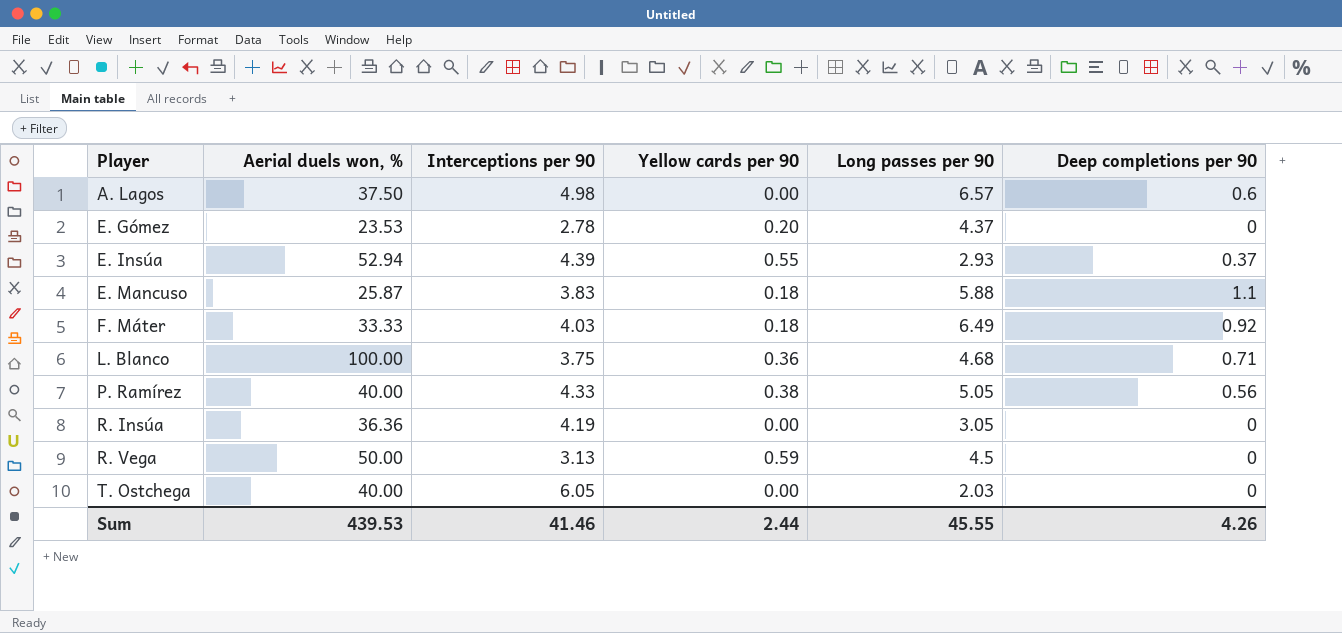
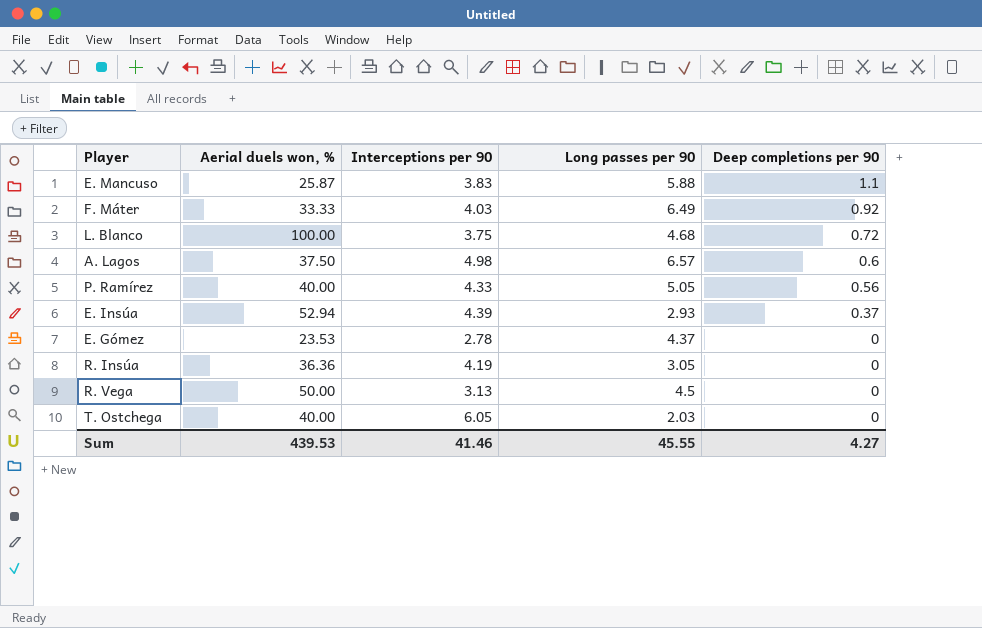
row order: Player ascending -> Deep completions per 90 descending
column Yellow cards per 90 | position: 4 -> none
L. Blanco | Deep completions per 90: 0.71 -> 0.72
Sum | Deep completions per 90: 4.26 -> 4.27

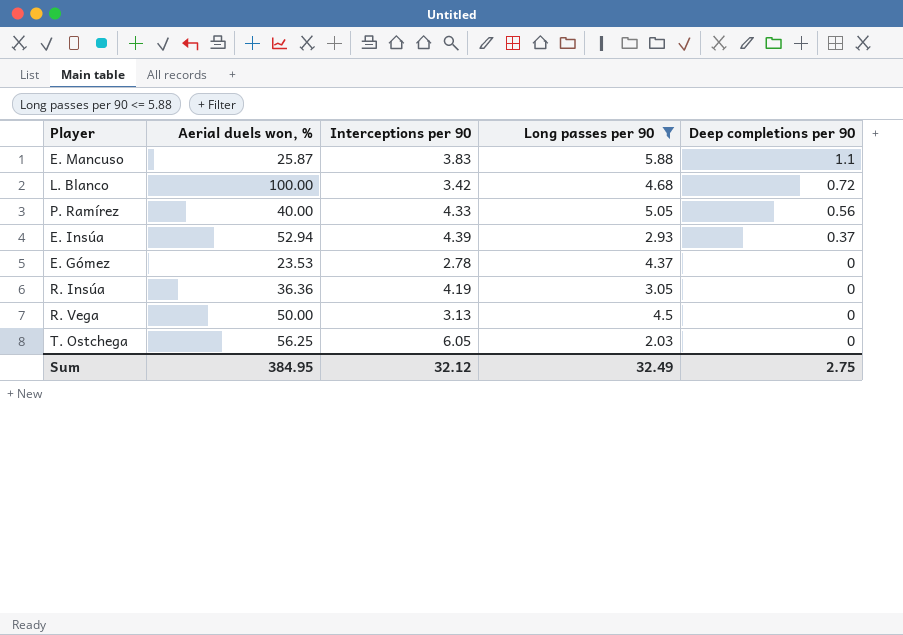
filter: none -> Long passes per 90 <= 5.88
L. Blanco | Interceptions per 90: 3.75 -> 3.42
T. Ostchega | Aerial duels won, %: 40.00 -> 56.25
Sum | Aerial duels won, %: 439.53 -> 384.95
Sum | Interceptions per 90: 41.46 -> 32.12
Sum | Long passes per 90: 45.55 -> 32.49
Sum | Deep completions per 90: 4.27 -> 2.75

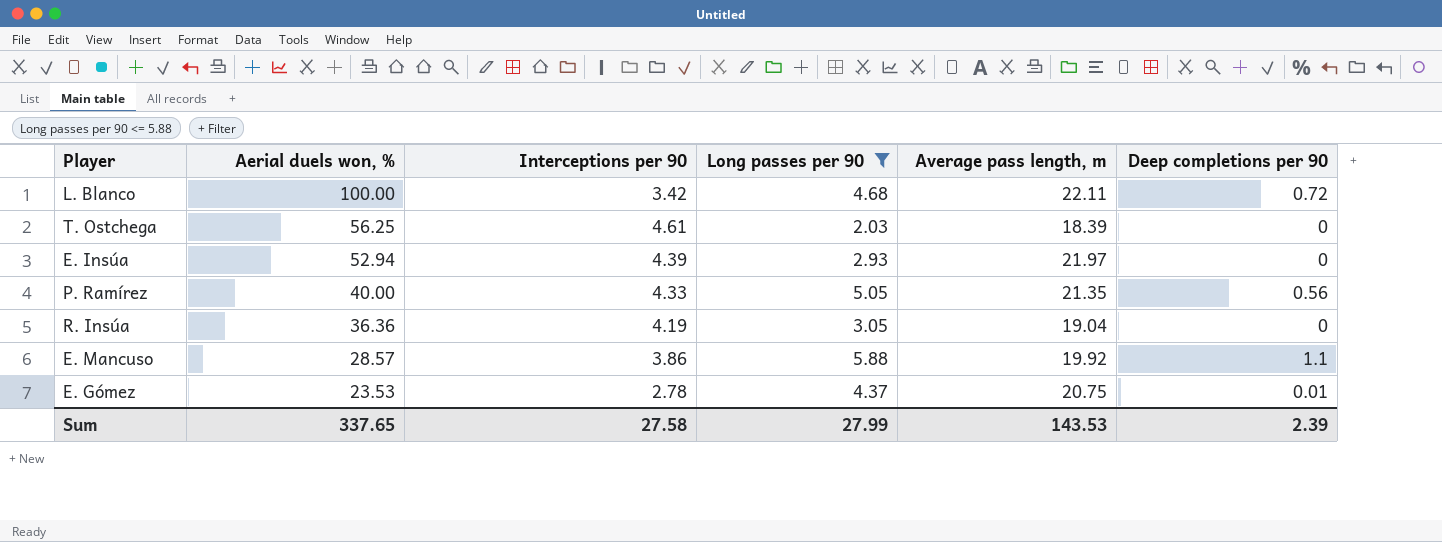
row order: Deep completions per 90 descending -> Aerial duels won, % descending
column Average pass length, m | position: none -> 5
row R. Vega: 50.00 | 3.13 | 4.5 | 0 -> none
T. Ostchega | Interceptions per 90: 6.05 -> 4.61
E. Insúa | Deep completions per 90: 0.37 -> 0
E. Mancuso | Aerial duels won, %: 25.87 -> 28.57
E. Mancuso | Interceptions per 90: 3.83 -> 3.86
E. Gómez | Deep completions per 90: 0 -> 0.01
Sum | Aerial duels won, %: 384.95 -> 337.65
Sum | Interceptions per 90: 32.12 -> 27.58
Sum | Long passes per 90: 32.49 -> 27.99
Sum | Deep completions per 90: 2.75 -> 2.39

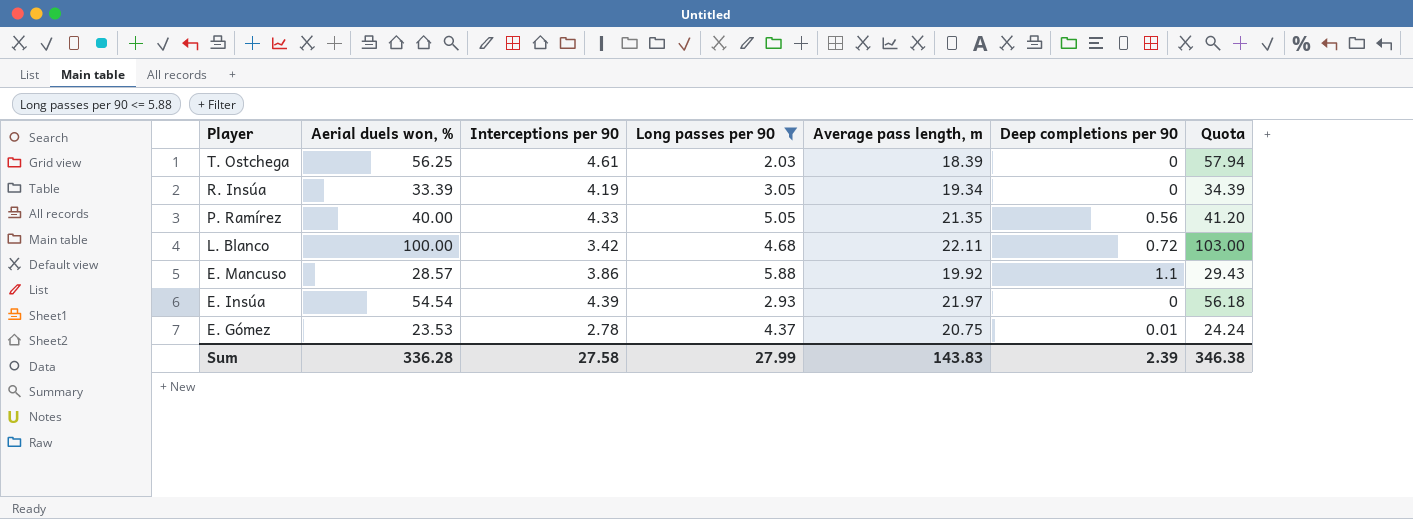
row order: Aerial duels won, % descending -> Player descending
column Quota | formula: none -> [Aerial duels won, %] * 1.03
R. Insúa | Aerial duels won, %: 36.36 -> 33.39
R. Insúa | Average pass length, m: 19.04 -> 19.34
E. Insúa | Aerial duels won, %: 52.94 -> 54.54
Sum | Aerial duels won, %: 337.65 -> 336.28
Sum | Average pass length, m: 143.53 -> 143.83

